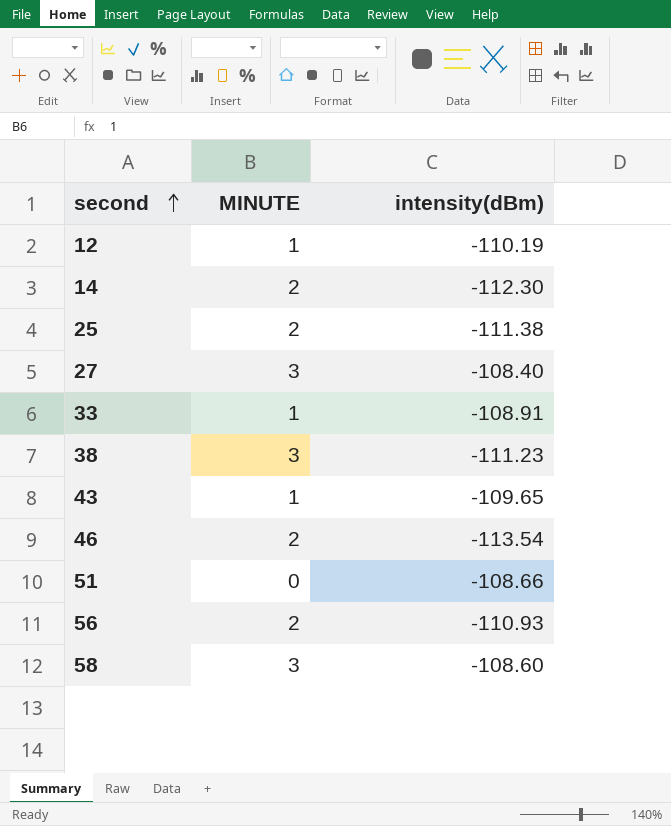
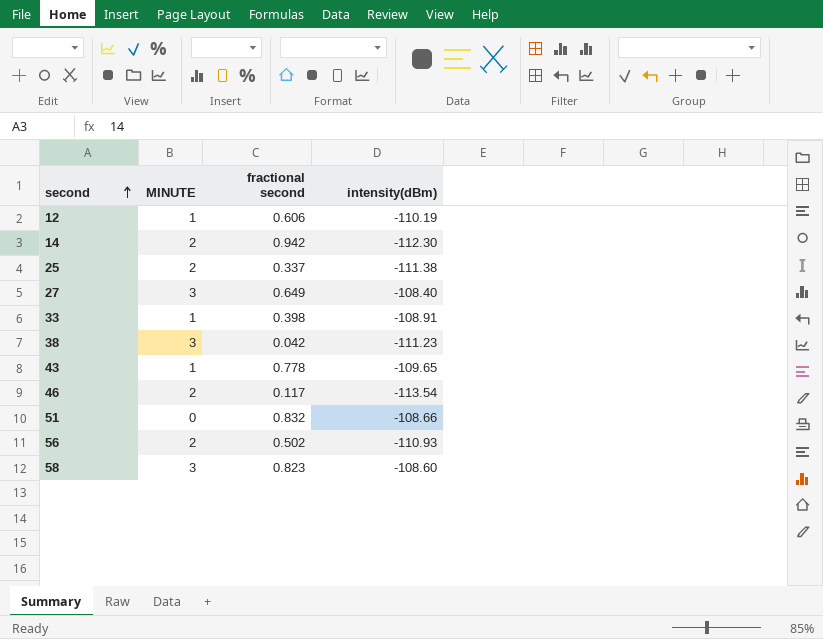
column fractional second | position: none -> 3

